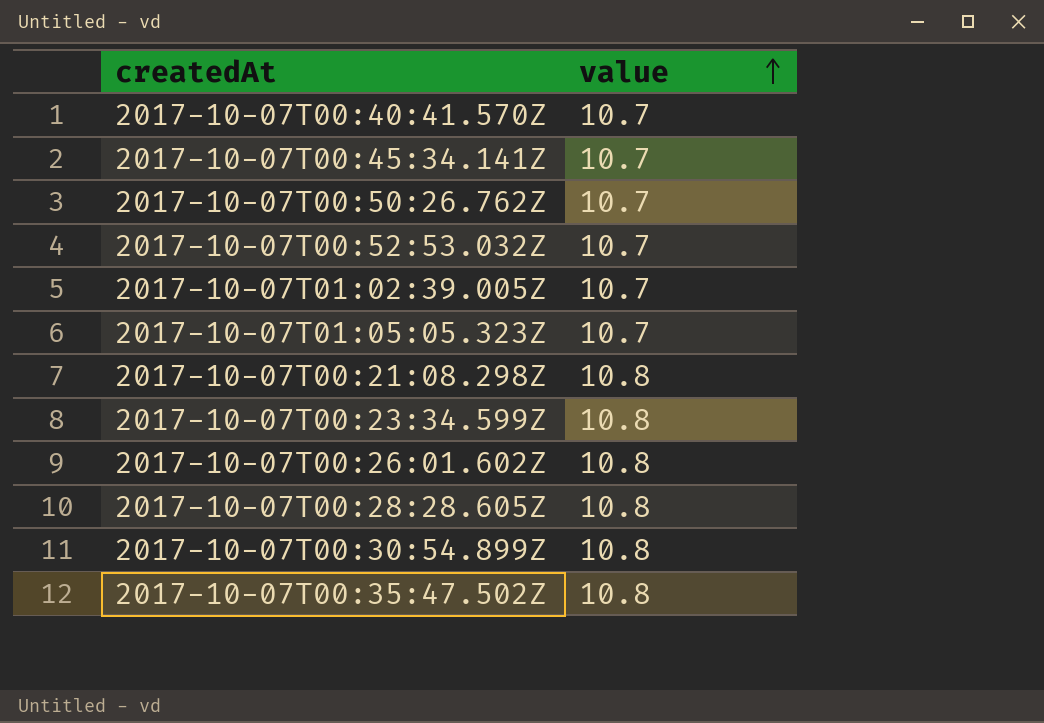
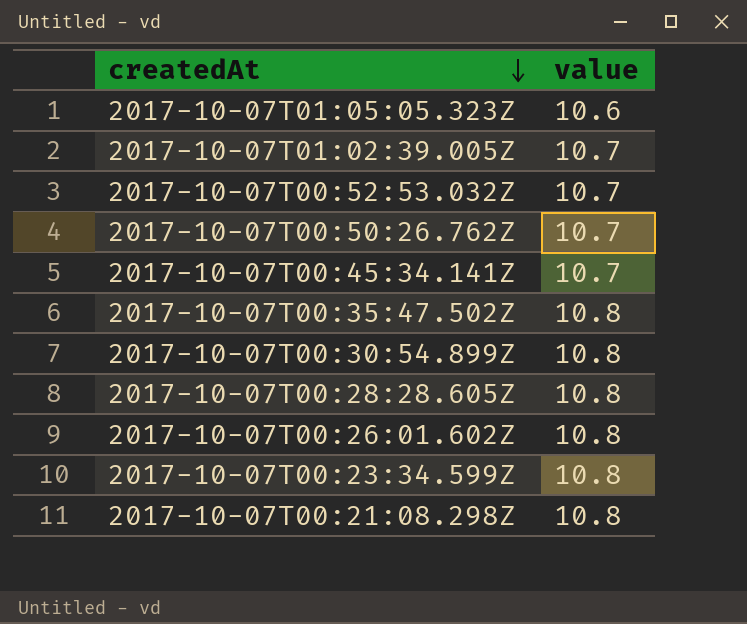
row order: value ascending -> createdAt descending
row 2017-10-07T00:40:41.570Z: 10.7 -> none
2017-10-07T01:05:05.323Z | value: 10.7 -> 10.6

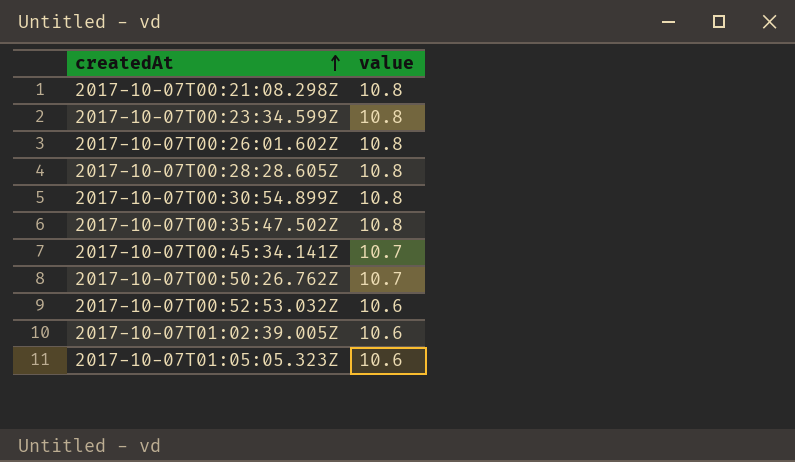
row order: createdAt descending -> createdAt ascending
2017-10-07T00:52:53.032Z | value: 10.7 -> 10.6
2017-10-07T01:02:39.005Z | value: 10.7 -> 10.6

